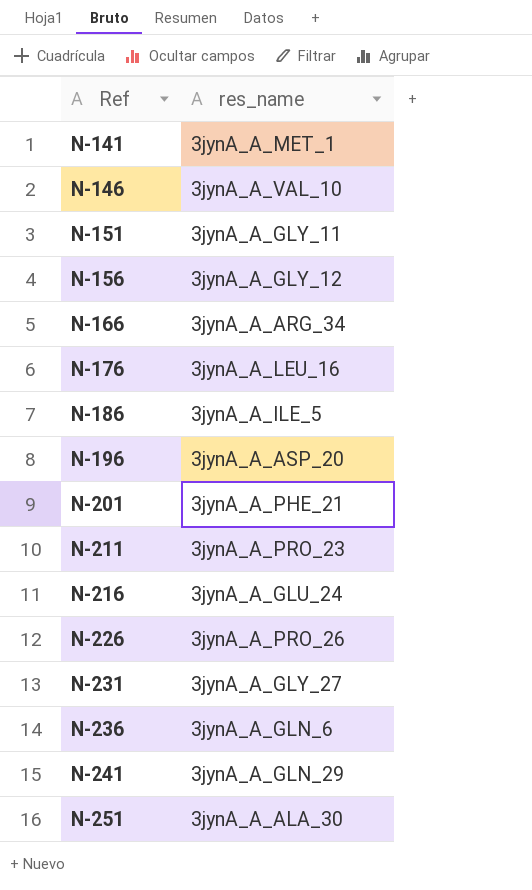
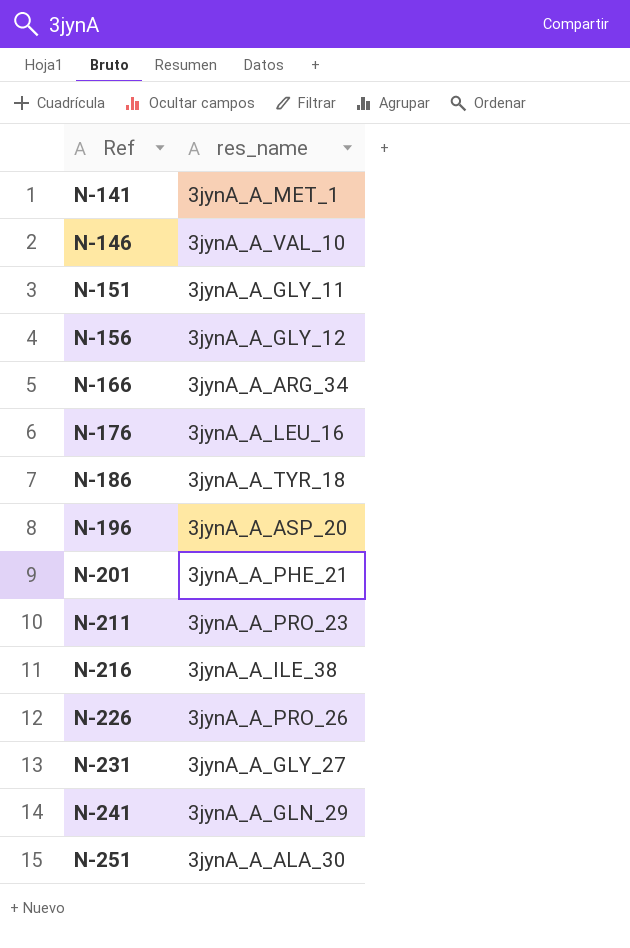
row N-236: 3jynA_A_GLN_6 -> none
N-186 | res_name: 3jynA_A_ILE_5 -> 3jynA_A_TYR_18
N-216 | res_name: 3jynA_A_GLU_24 -> 3jynA_A_ILE_38

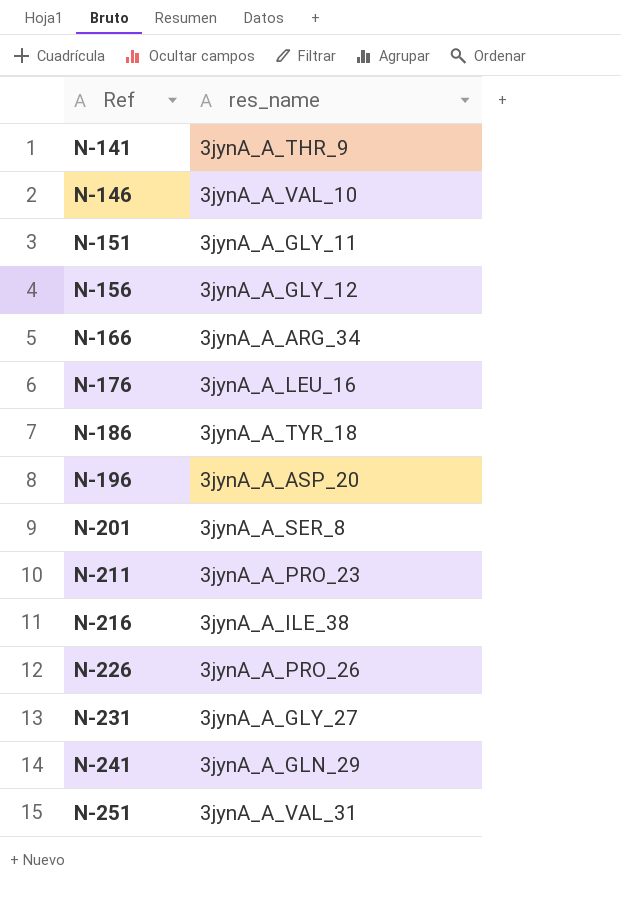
N-141 | res_name: 3jynA_A_MET_1 -> 3jynA_A_THR_9
N-201 | res_name: 3jynA_A_PHE_21 -> 3jynA_A_SER_8
N-251 | res_name: 3jynA_A_ALA_30 -> 3jynA_A_VAL_31

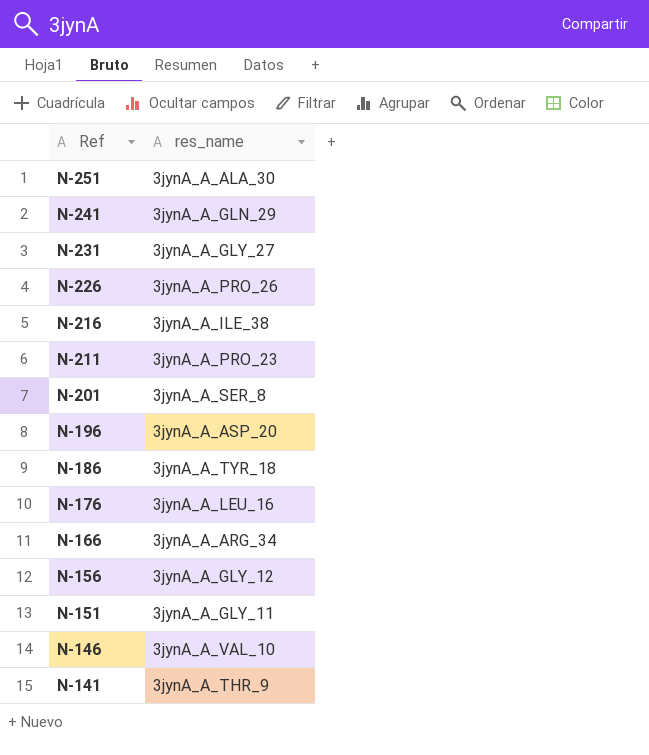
row order: Ref ascending -> Ref descending
N-251 | res_name: 3jynA_A_VAL_31 -> 3jynA_A_ALA_30

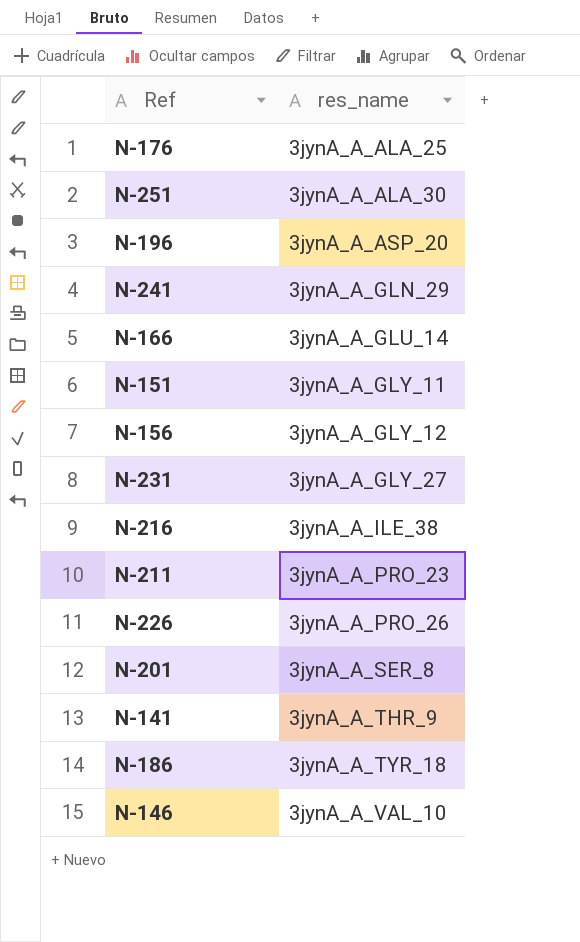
row order: Ref descending -> res_name ascending
N-176 | res_name: 3jynA_A_LEU_16 -> 3jynA_A_ALA_25
N-166 | res_name: 3jynA_A_ARG_34 -> 3jynA_A_GLU_14

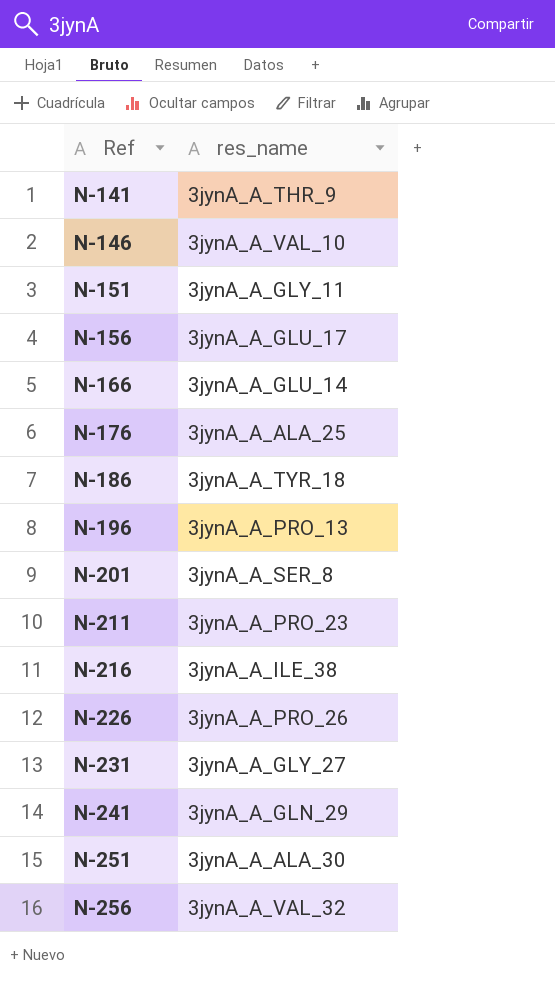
row order: res_name ascending -> Ref ascending
N-156 | res_name: 3jynA_A_GLY_12 -> 3jynA_A_GLU_17
N-196 | res_name: 3jynA_A_ASP_20 -> 3jynA_A_PRO_13
row N-256: none -> 3jynA_A_VAL_32

